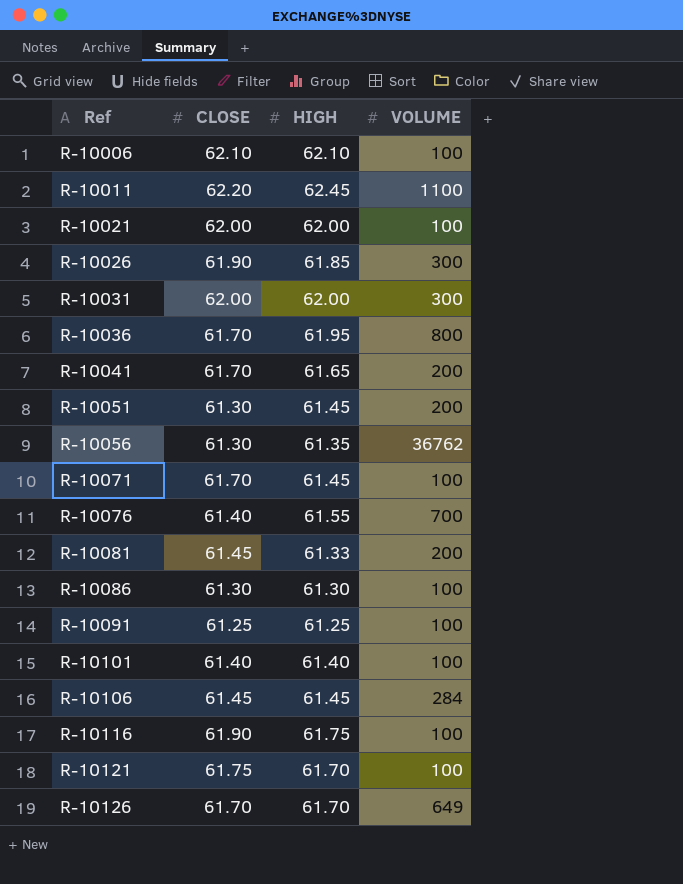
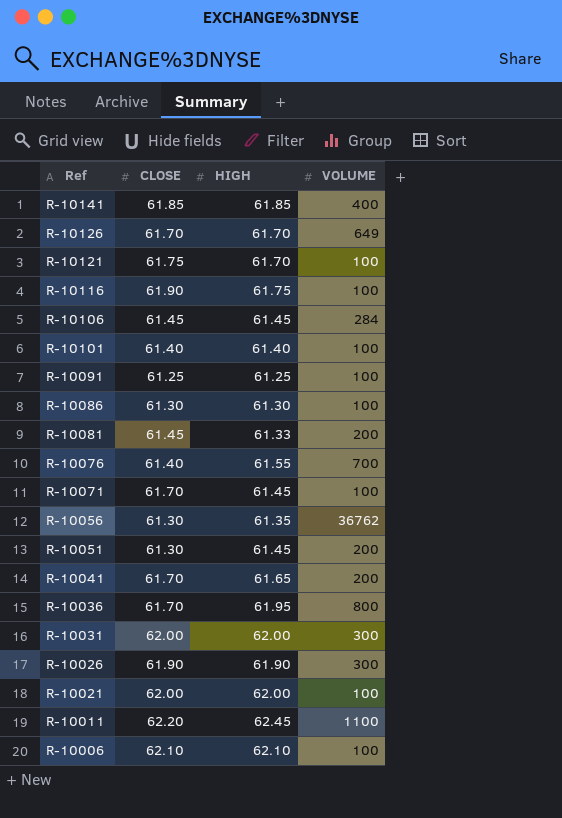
row order: Ref ascending -> Ref descending
row R-10141: none -> 61.85 | 61.85 | 400
R-10026 | HIGH: 61.85 -> 61.90

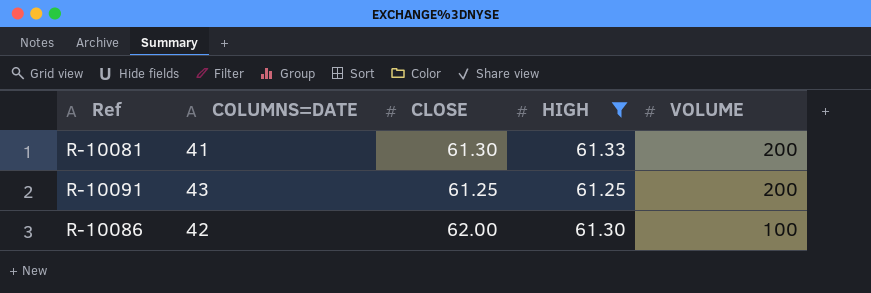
filter: none -> HIGH <= 61.33
row order: Ref descending -> VOLUME descending
column COLUMNS=DATE | position: none -> 2
R-10081 | CLOSE: 61.45 -> 61.30
R-10091 | VOLUME: 100 -> 200
R-10086 | CLOSE: 61.30 -> 62.00

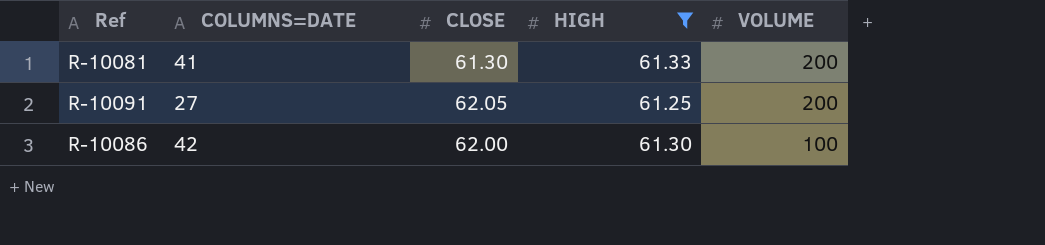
R-10091 | COLUMNS=DATE: 43 -> 27
R-10091 | CLOSE: 61.25 -> 62.05

